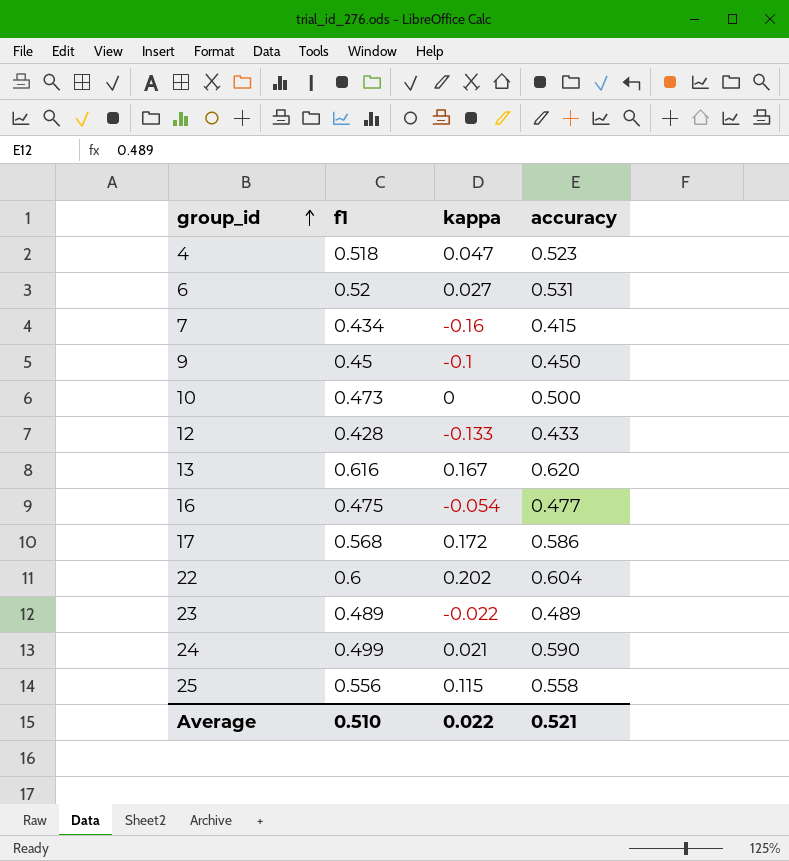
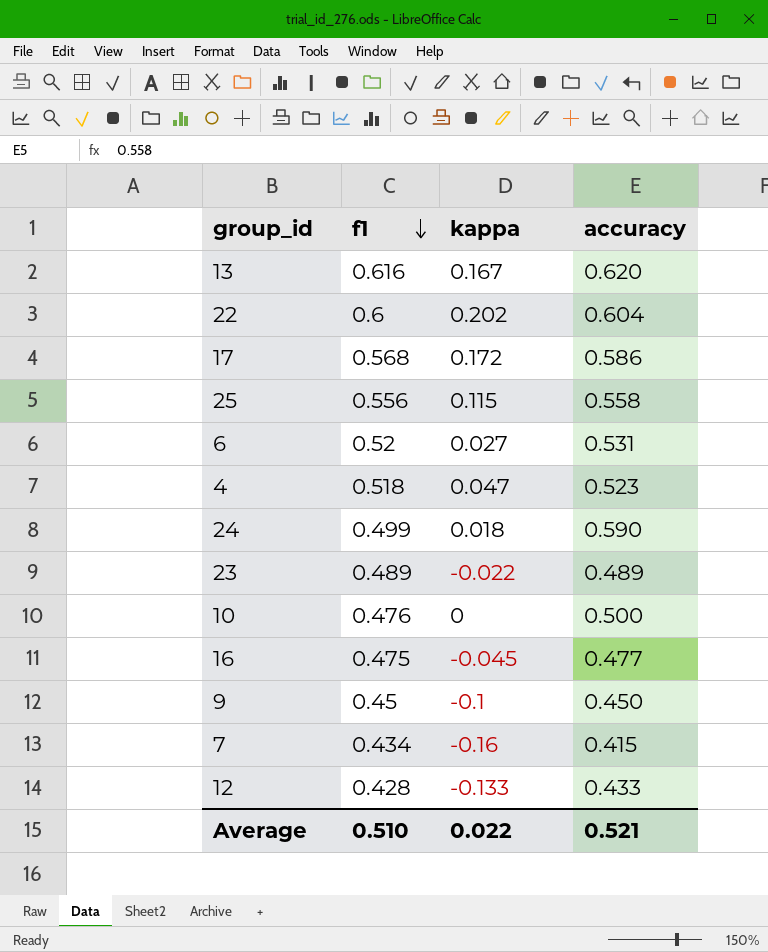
row order: group_id ascending -> f1 descending
24 | kappa: 0.021 -> 0.018
10 | f1: 0.473 -> 0.476
16 | kappa: -0.054 -> -0.045

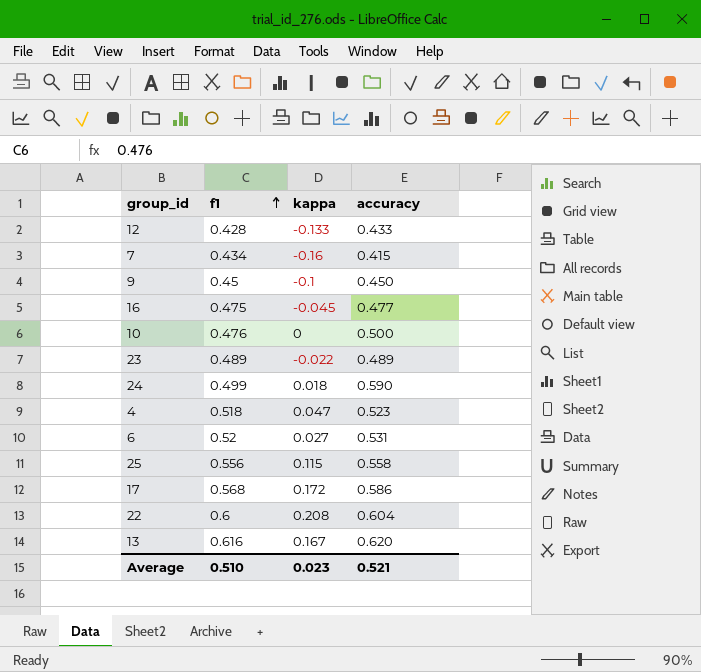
row order: f1 descending -> f1 ascending
22 | kappa: 0.202 -> 0.208
Average | kappa: 0.022 -> 0.023

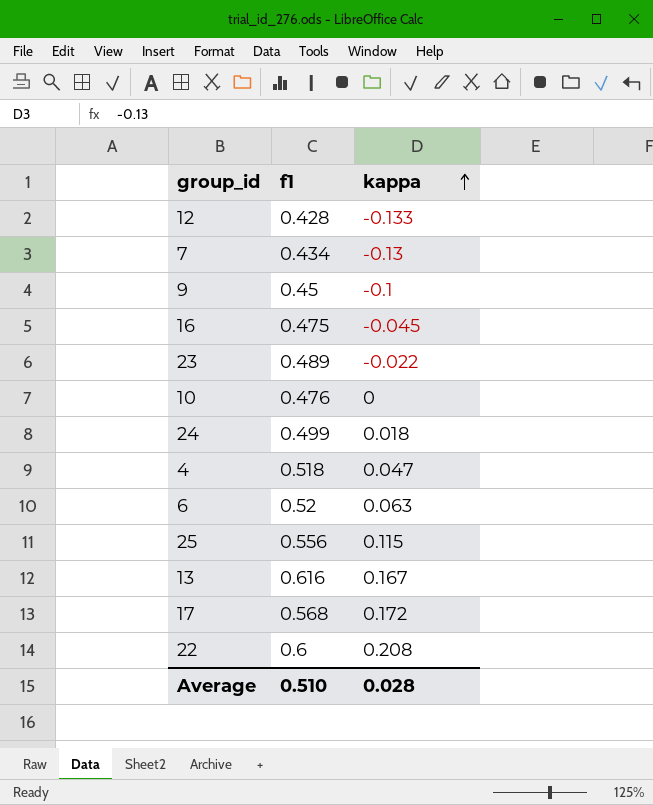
row order: f1 ascending -> kappa ascending
column accuracy | position: 4 -> none
7 | kappa: -0.16 -> -0.13
6 | kappa: 0.027 -> 0.063
Average | kappa: 0.023 -> 0.028

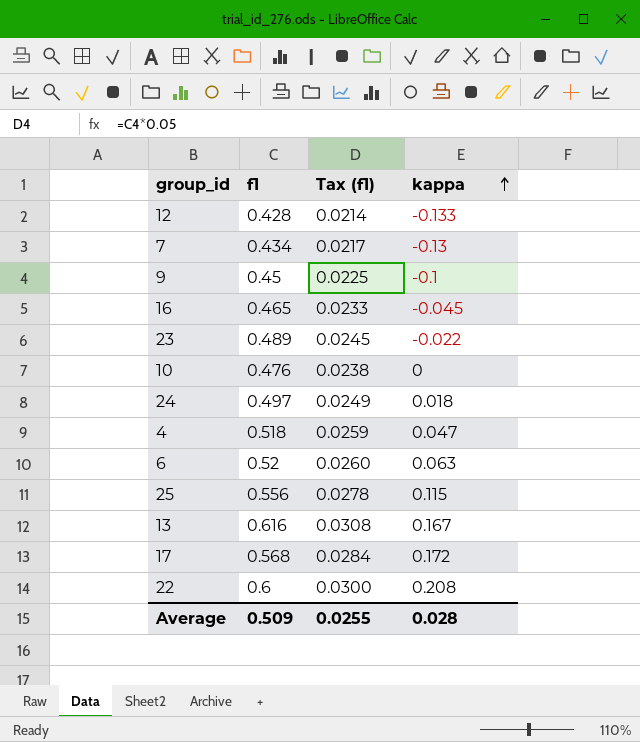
column Tax (f1) | formula: none -> [f1] * 0.05
16 | f1: 0.475 -> 0.465
24 | f1: 0.499 -> 0.497
Average | f1: 0.510 -> 0.509

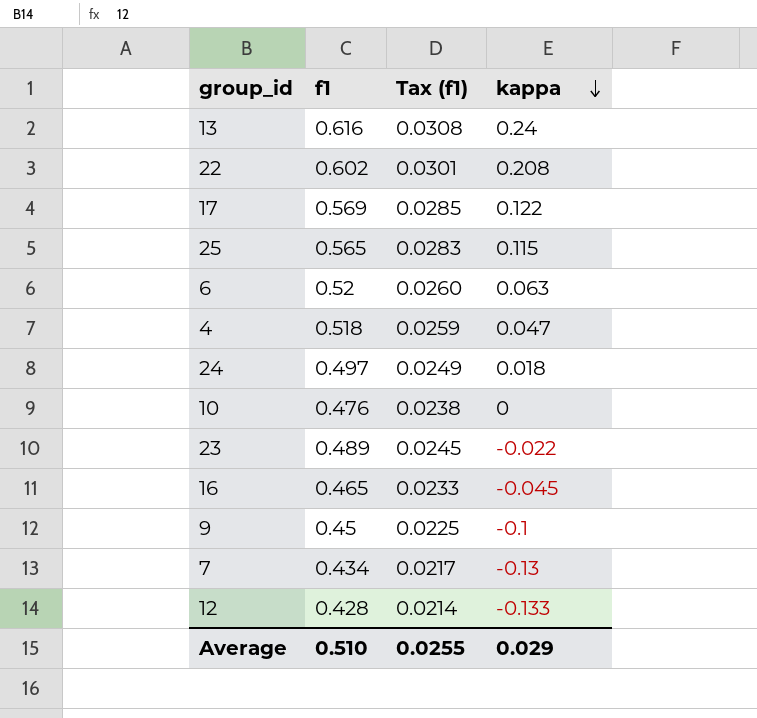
row order: kappa ascending -> kappa descending
13 | kappa: 0.167 -> 0.24
22 | f1: 0.6 -> 0.602
22 | Tax (f1): 0.0300 -> 0.0301
17 | f1: 0.568 -> 0.569
17 | Tax (f1): 0.0284 -> 0.0285
17 | kappa: 0.172 -> 0.122
25 | f1: 0.556 -> 0.565
25 | Tax (f1): 0.0278 -> 0.0283
Average | f1: 0.509 -> 0.510
Average | kappa: 0.028 -> 0.029

